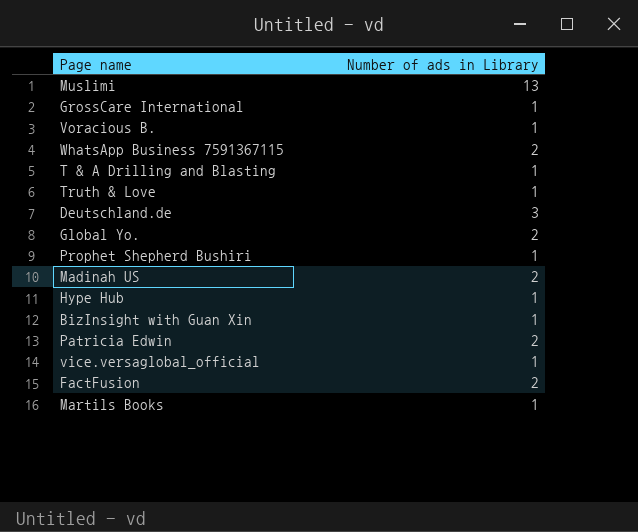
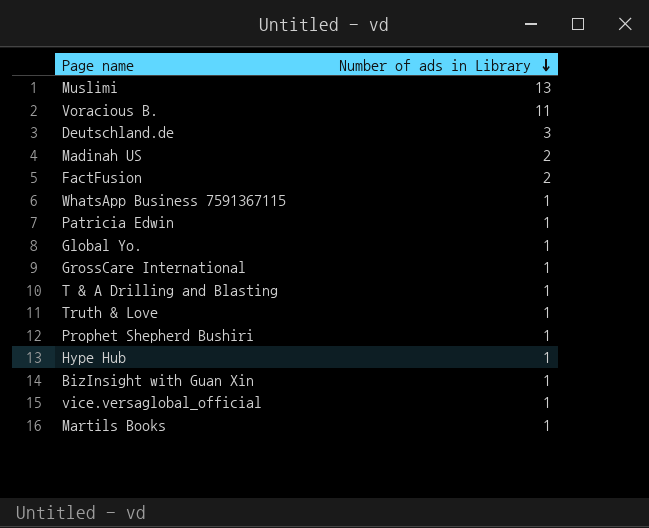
row order: none -> Number of ads in Library descending
Voracious B. | Number of ads in Library: 1 -> 11
WhatsApp Business 7591367115 | Number of ads in Library: 2 -> 1
Patricia Edwin | Number of ads in Library: 2 -> 1
Global Yo. | Number of ads in Library: 2 -> 1

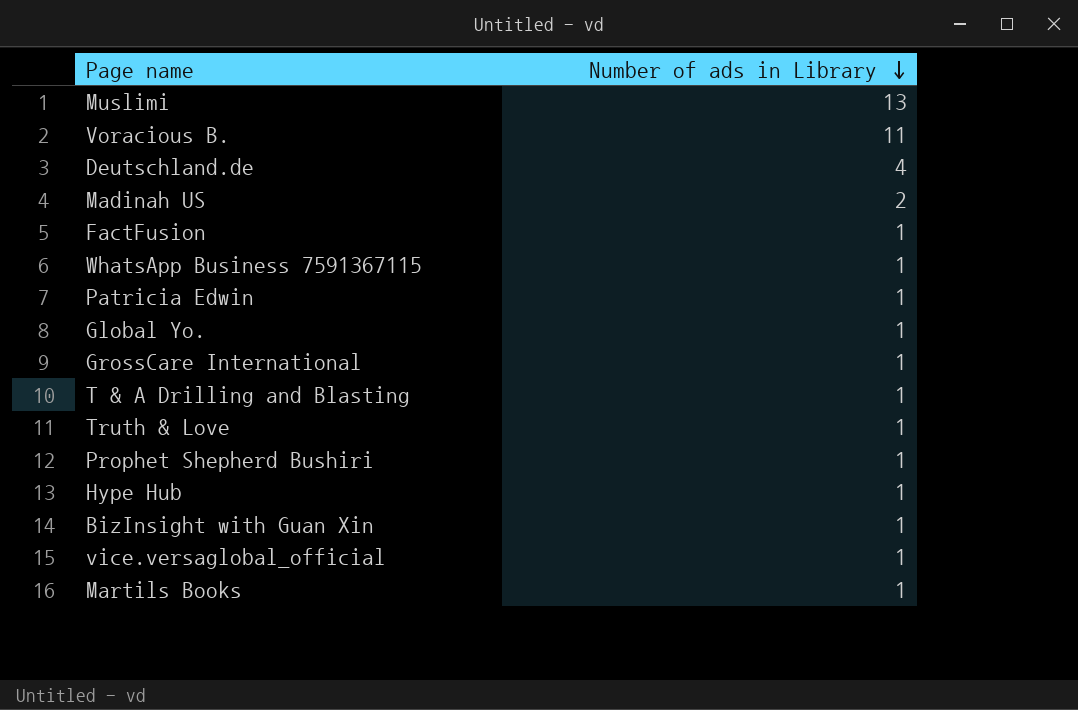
Deutschland.de | Number of ads in Library: 3 -> 4
FactFusion | Number of ads in Library: 2 -> 1

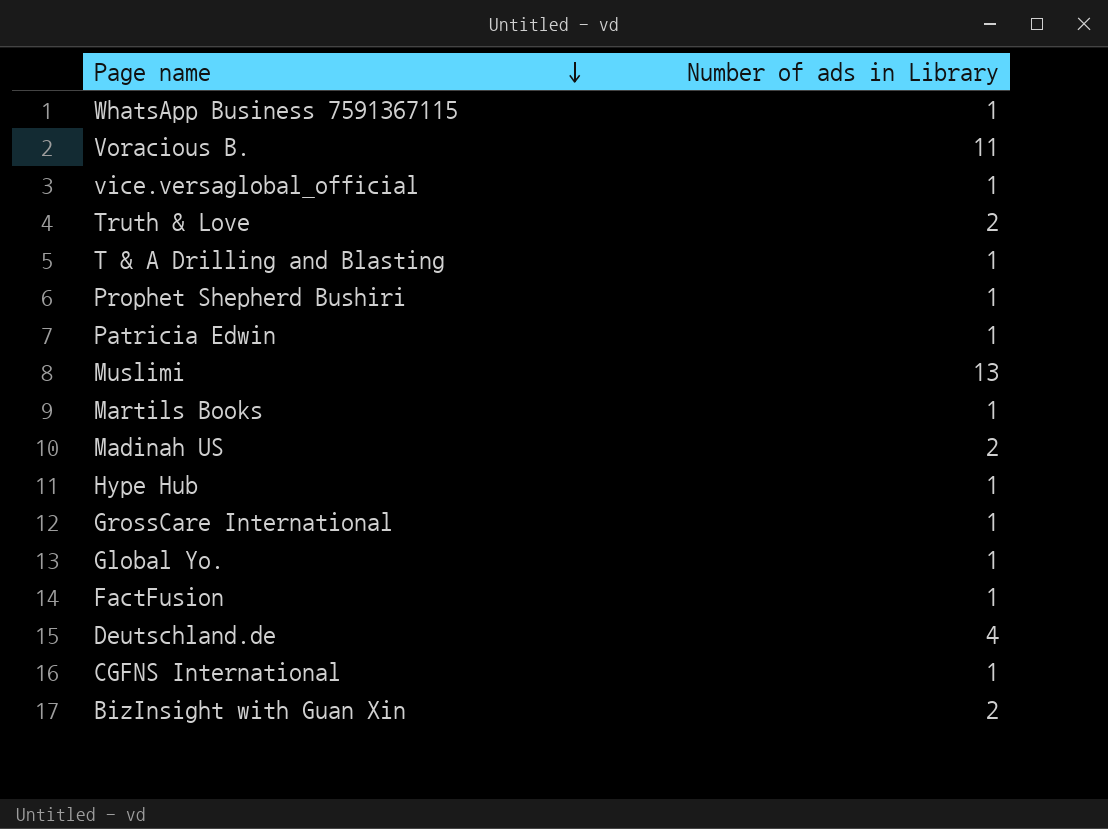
row order: Number of ads in Library descending -> Page name descending
Truth & Love | Number of ads in Library: 1 -> 2
row CGFNS International: none -> 1
BizInsight with Guan Xin | Number of ads in Library: 1 -> 2

